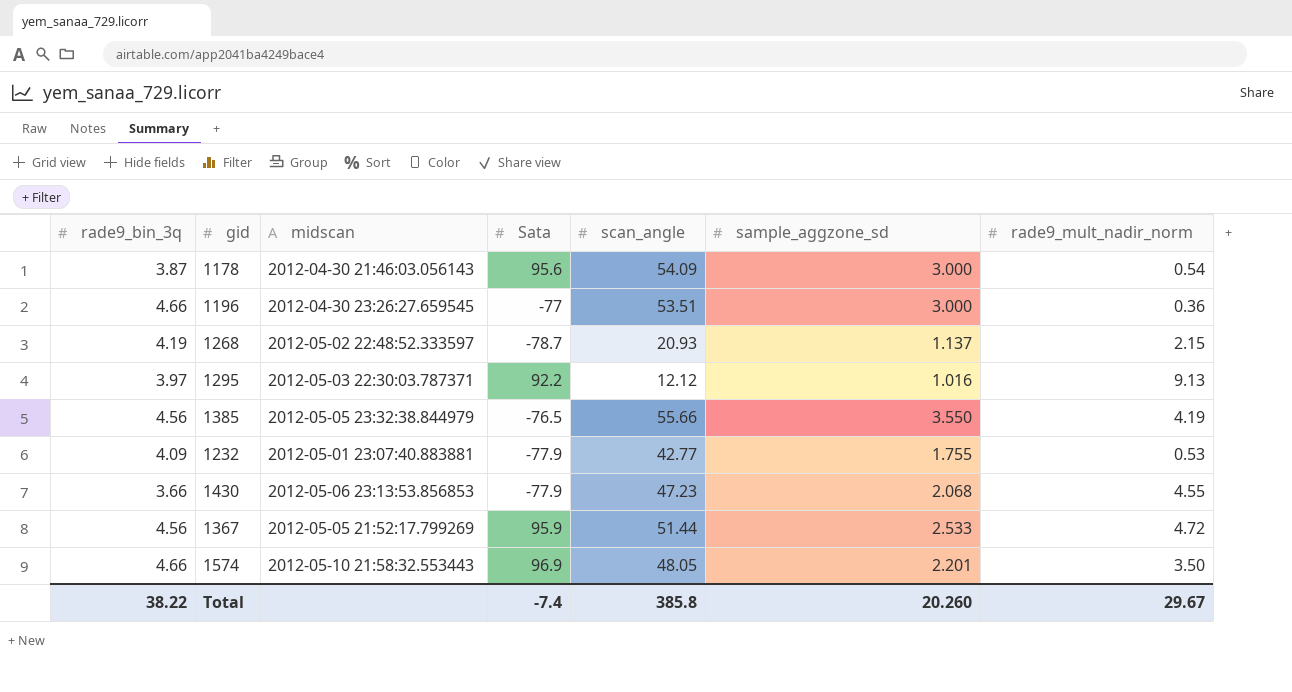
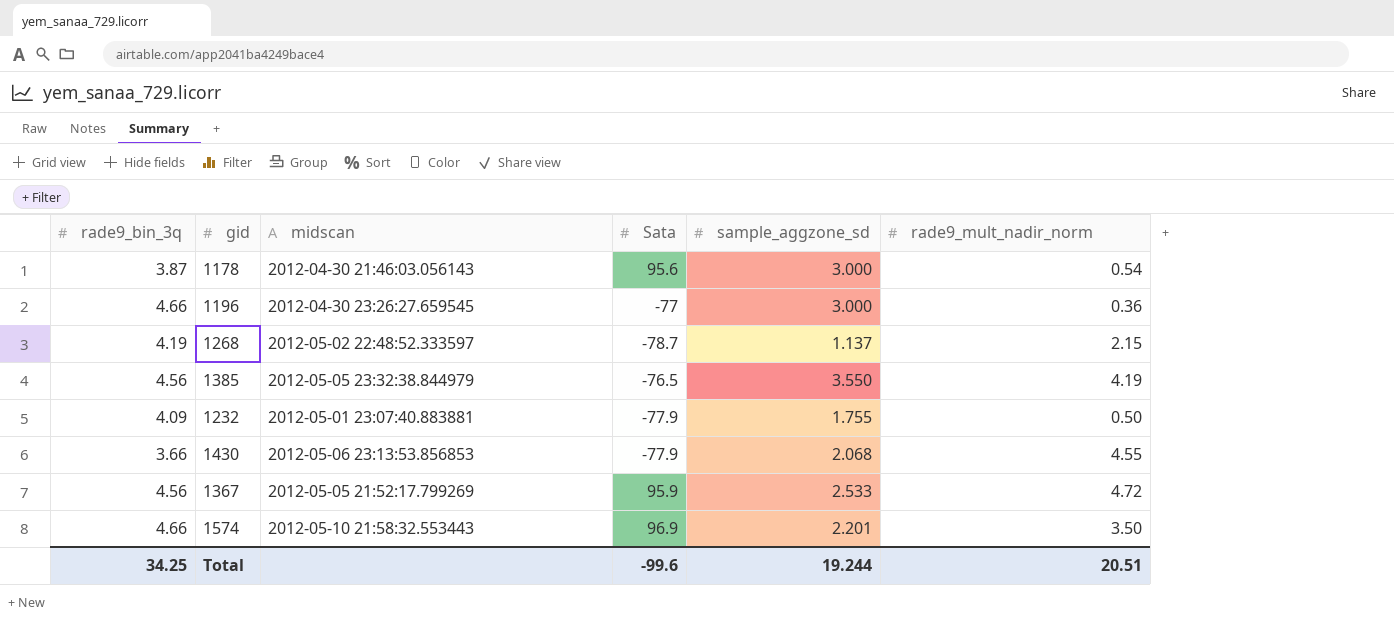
column scan_angle | position: 5 -> none
row 1295: 3.97 | 2012-05-03 22:30:03.787371 | 92.2 | 12.12 | 1.016 | 9.13 -> none
1232 | rade9_mult_nadir_norm: 0.53 -> 0.50
Total | rade9_bin_3q: 38.22 -> 34.25
Total | Sata: -7.4 -> -99.6
Total | sample_aggzone_sd: 20.260 -> 19.244
Total | rade9_mult_nadir_norm: 29.67 -> 20.51

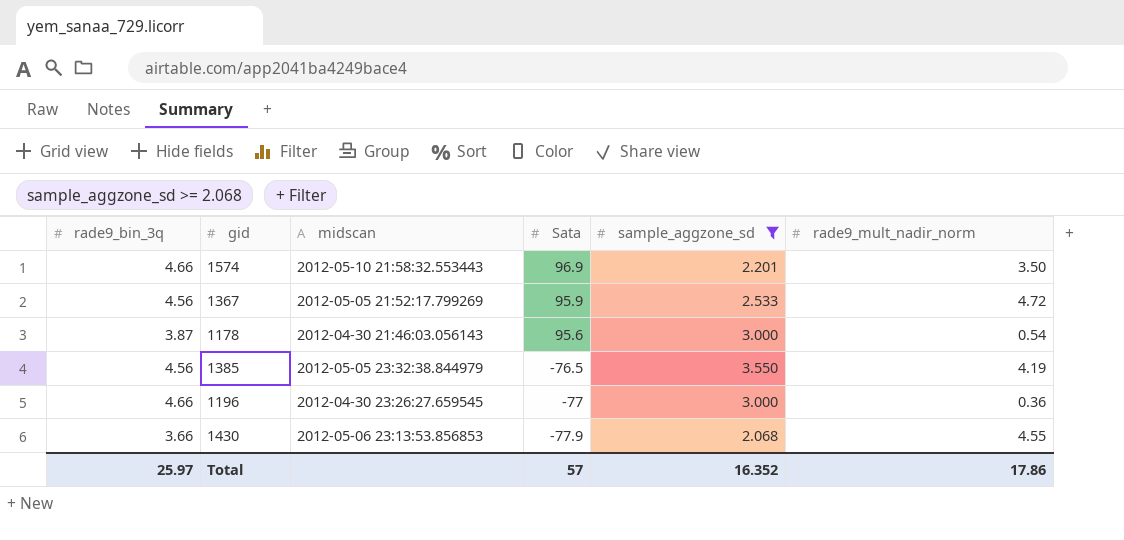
filter: none -> sample_aggzone_sd >= 2.068
row order: none -> Sata descending
Total | rade9_bin_3q: 34.25 -> 25.97
Total | Sata: -99.6 -> 57
Total | sample_aggzone_sd: 19.244 -> 16.352
Total | rade9_mult_nadir_norm: 20.51 -> 17.86

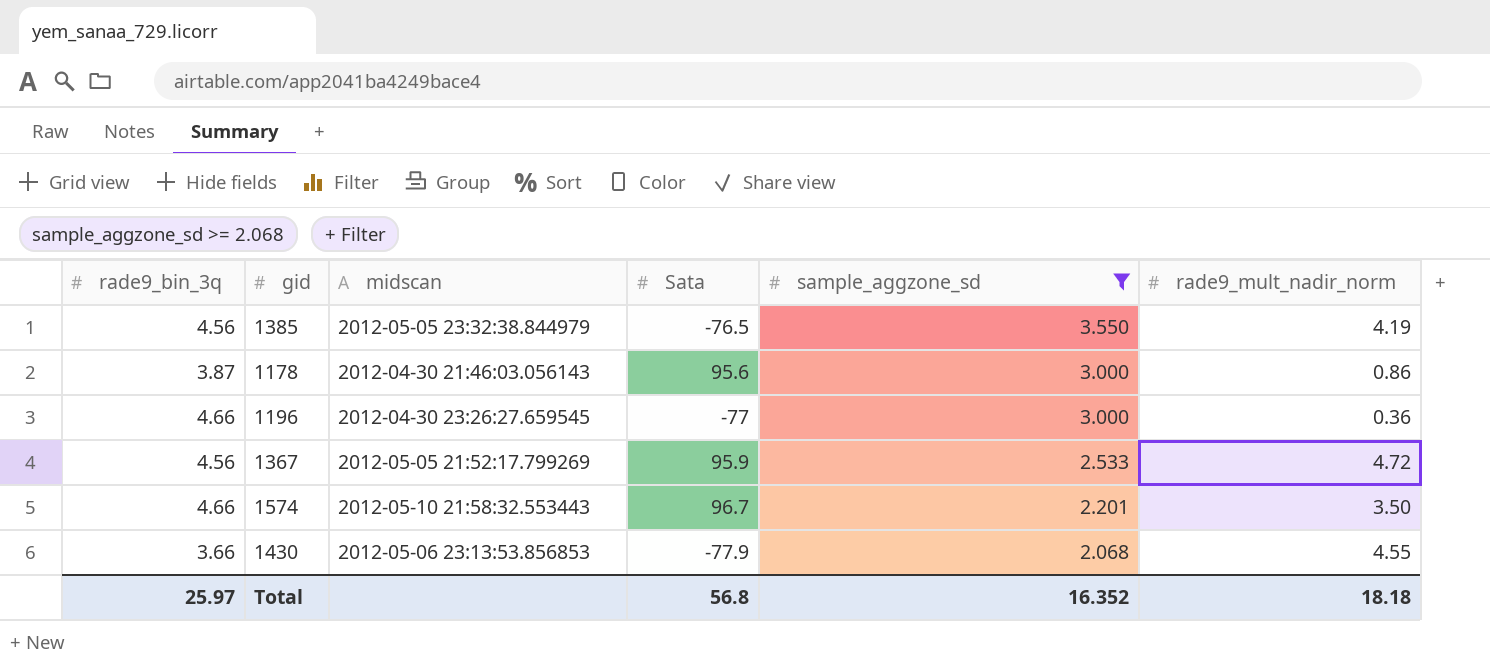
row order: Sata descending -> sample_aggzone_sd descending
1178 | rade9_mult_nadir_norm: 0.54 -> 0.86
1574 | Sata: 96.9 -> 96.7
Total | Sata: 57 -> 56.8
Total | rade9_mult_nadir_norm: 17.86 -> 18.18

